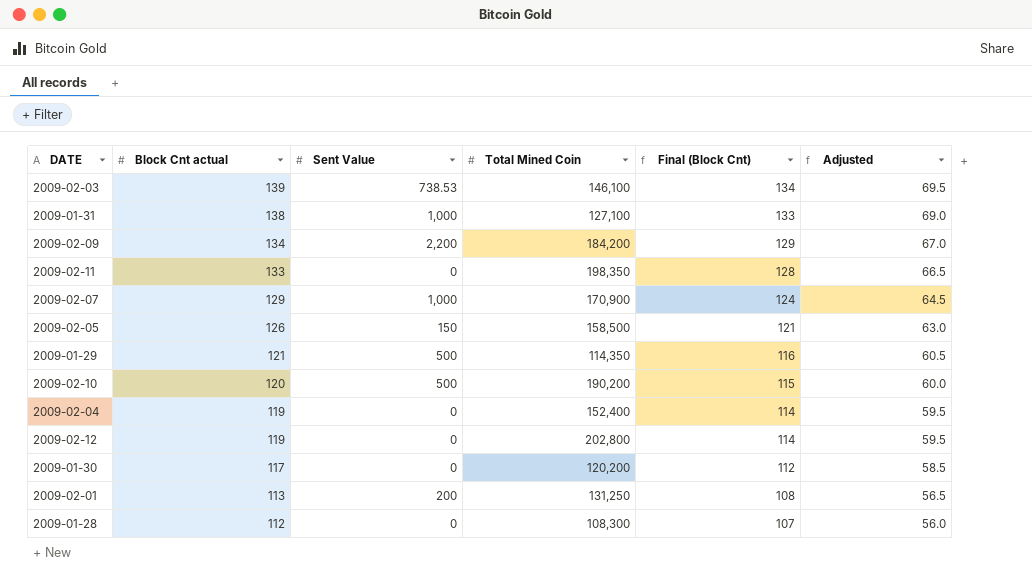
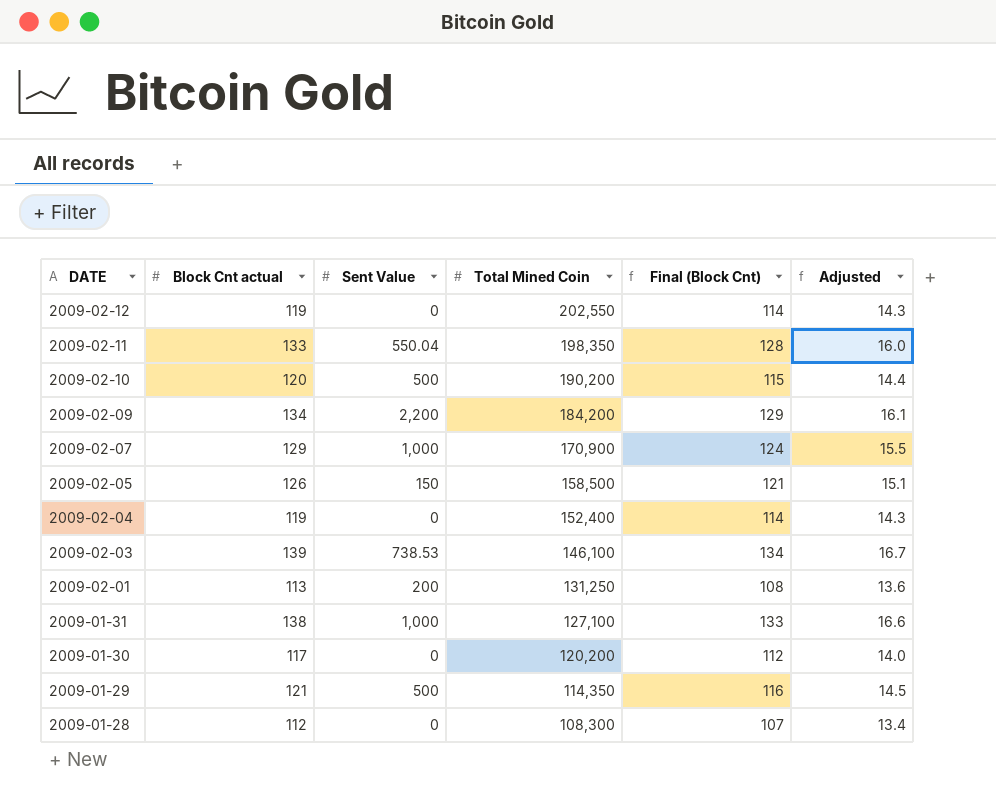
row order: Block Cnt actual descending -> DATE descending
column Adjusted | formula: [Block Cnt actual] * 0.5 -> [Block Cnt actual] * 0.12
2009-02-12 | Total Mined Coin: 202,800 -> 202,550
2009-02-11 | Sent Value: 0 -> 550.04

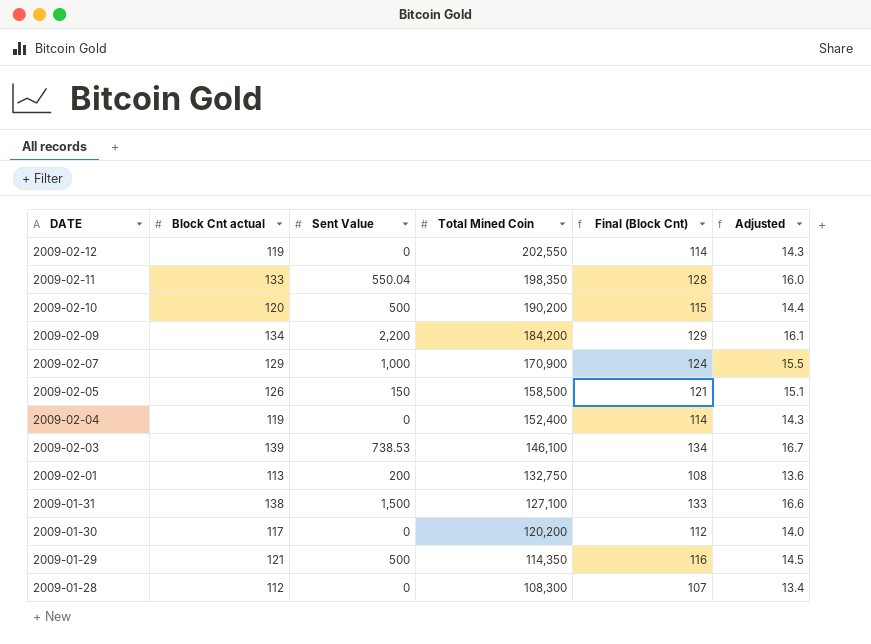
2009-02-01 | Total Mined Coin: 131,250 -> 132,750
2009-01-31 | Sent Value: 1,000 -> 1,500

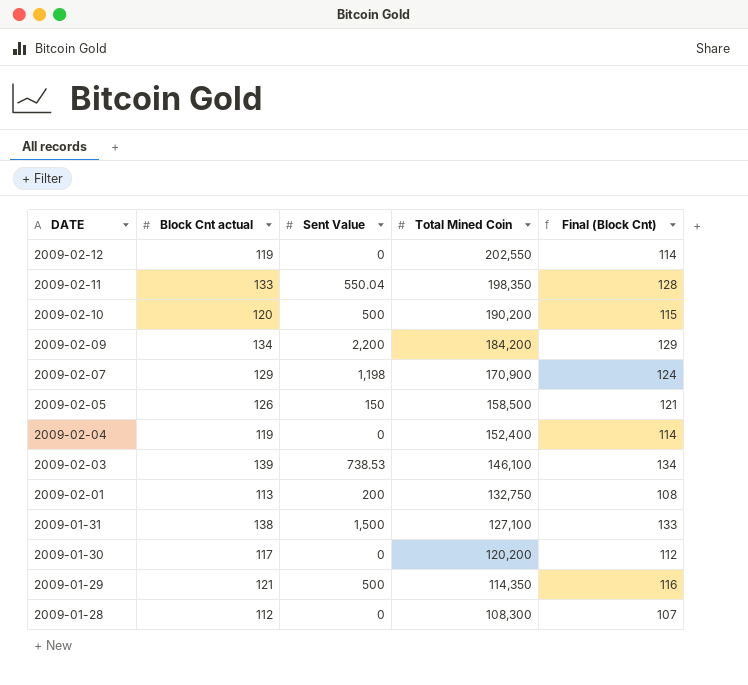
column Adjusted | formula: [Block Cnt actual] * 0.12 -> none
2009-02-07 | Sent Value: 1,000 -> 1,198

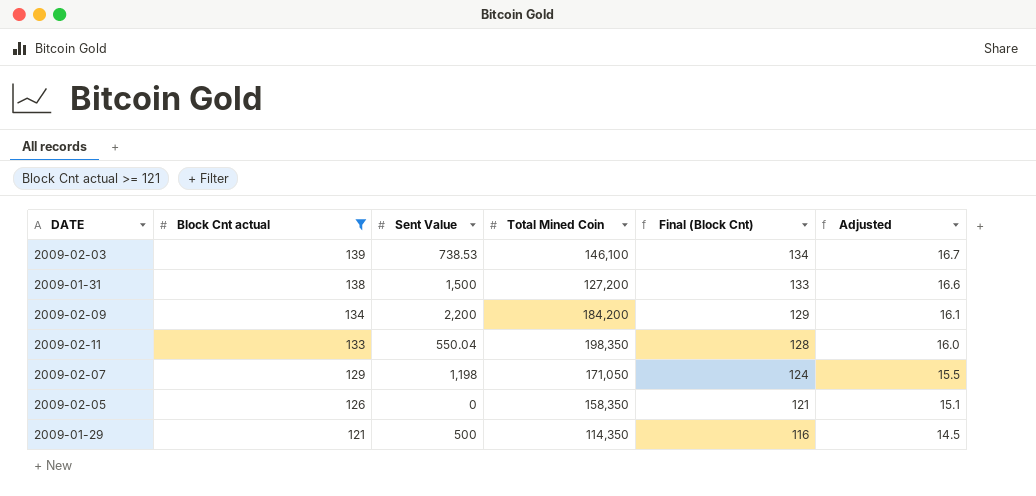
filter: none -> Block Cnt actual >= 121
row order: DATE descending -> Block Cnt actual descending
column Adjusted | formula: none -> [Block Cnt actual] * 0.12
2009-01-31 | Total Mined Coin: 127,100 -> 127,200
2009-02-07 | Total Mined Coin: 170,900 -> 171,050
2009-02-05 | Sent Value: 150 -> 0
2009-02-05 | Total Mined Coin: 158,500 -> 158,350

